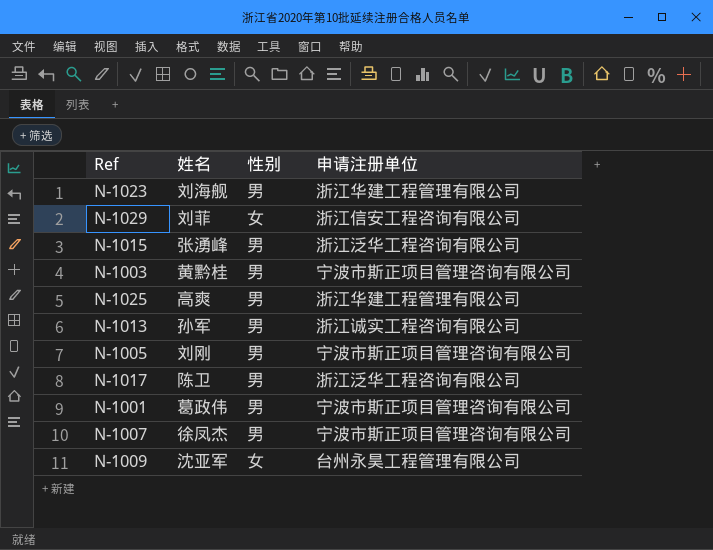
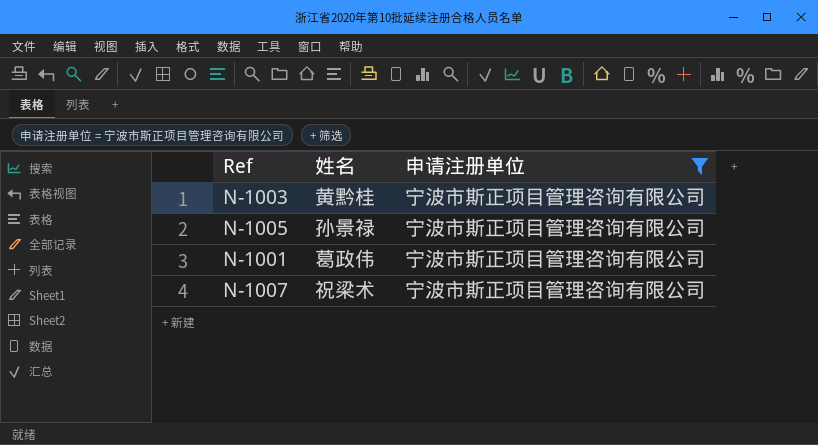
filter: none -> 申请注册单位 = 宁波市斯正项目管理咨询有限公司
column 性别 | position: 3 -> none
N-1005 | 姓名: 刘刚 -> 孙景禄
N-1007 | 姓名: 徐凤杰 -> 祝梁术

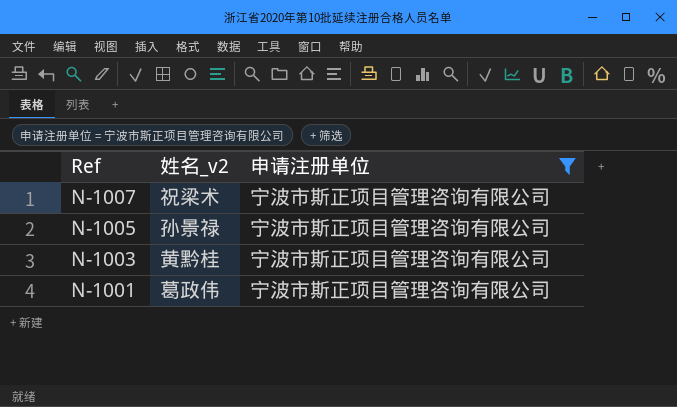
row order: none -> Ref descending
column name: 姓名 -> 姓名_v2

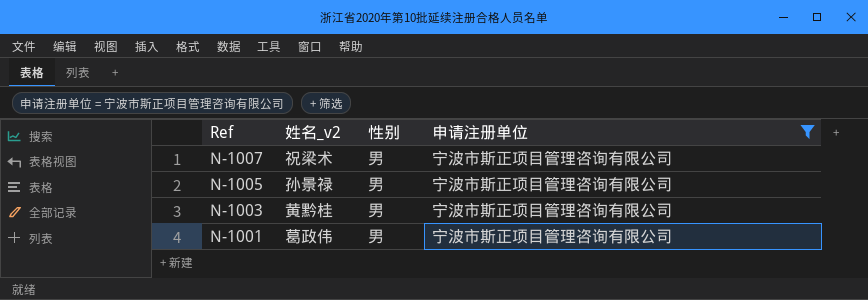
column 性别 | position: none -> 3

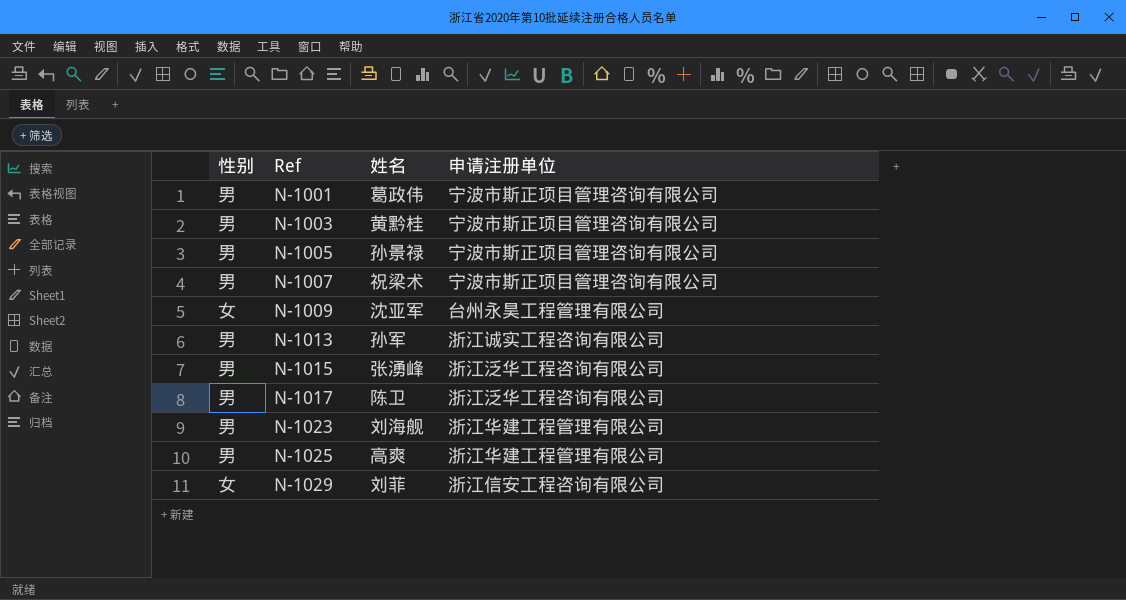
filter: 申请注册单位 = 宁波市斯正项目管理咨询有限公司 -> none
row order: Ref descending -> Ref ascending
column 性别 | position: 3 -> 1
column name: 姓名_v2 -> 姓名

